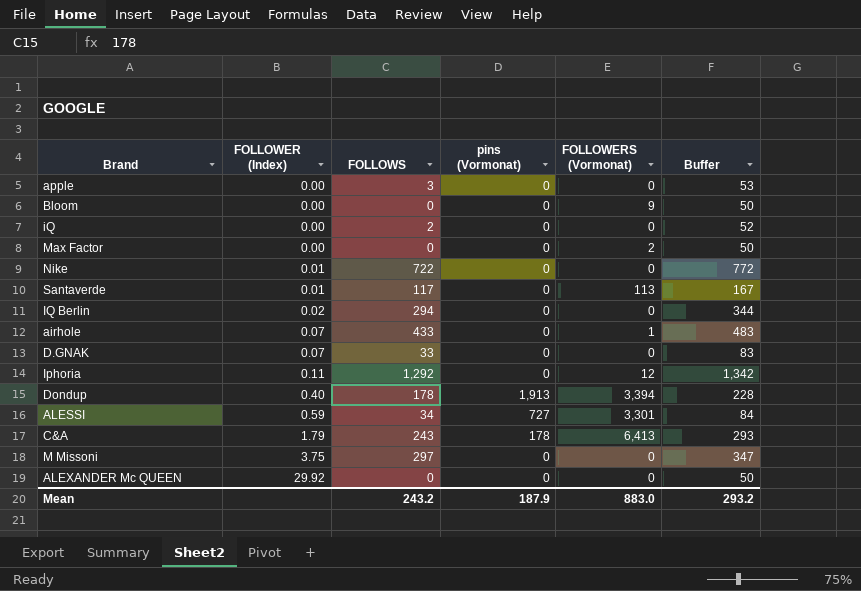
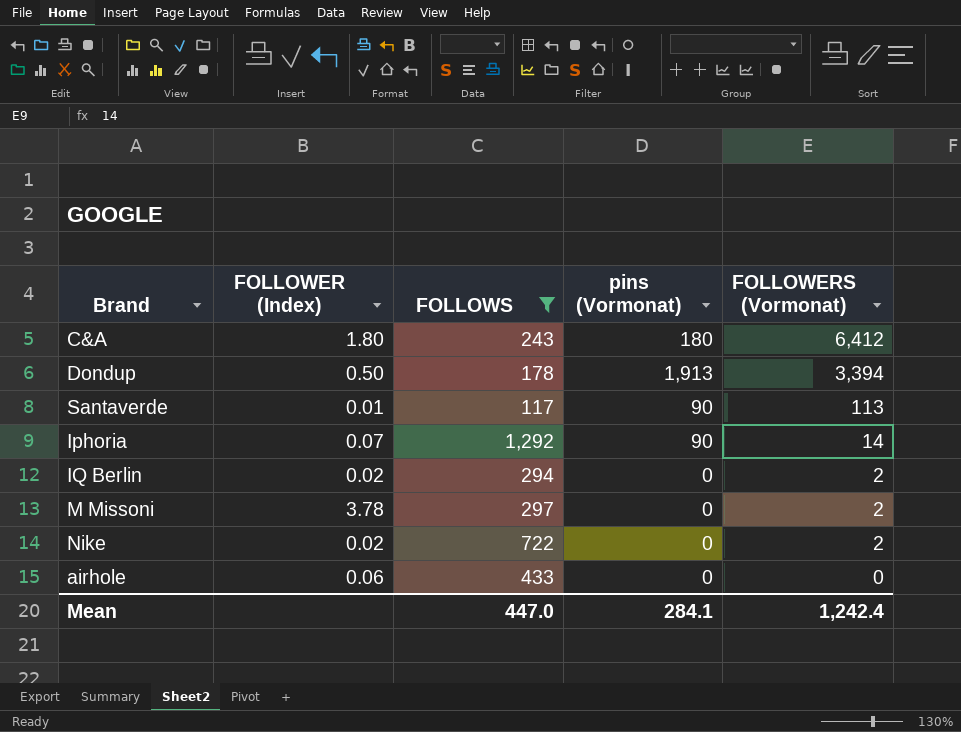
filter: none -> FOLLOWS >= 117
row order: FOLLOWER (Index) ascending -> FOLLOWERS (Vormonat) descending
column Buffer | formula: [FOLLOWS] + 50 -> none
C&A | FOLLOWER (Index): 1.79 -> 1.80
C&A | pins (Vormonat): 178 -> 180
C&A | FOLLOWERS (Vormonat): 6,413 -> 6,412
Dondup | FOLLOWER (Index): 0.40 -> 0.50
Santaverde | pins (Vormonat): 0 -> 90
Iphoria | FOLLOWER (Index): 0.11 -> 0.07
Iphoria | pins (Vormonat): 0 -> 90
Iphoria | FOLLOWERS (Vormonat): 12 -> 14
IQ Berlin | FOLLOWERS (Vormonat): 0 -> 2
M Missoni | FOLLOWER (Index): 3.75 -> 3.78
M Missoni | FOLLOWERS (Vormonat): 0 -> 2
Nike | FOLLOWER (Index): 0.01 -> 0.02
Nike | FOLLOWERS (Vormonat): 0 -> 2
airhole | FOLLOWER (Index): 0.07 -> 0.06
airhole | FOLLOWERS (Vormonat): 1 -> 0
Mean | FOLLOWS: 243.2 -> 447.0
Mean | pins (Vormonat): 187.9 -> 284.1
Mean | FOLLOWERS (Vormonat): 883.0 -> 1,242.4

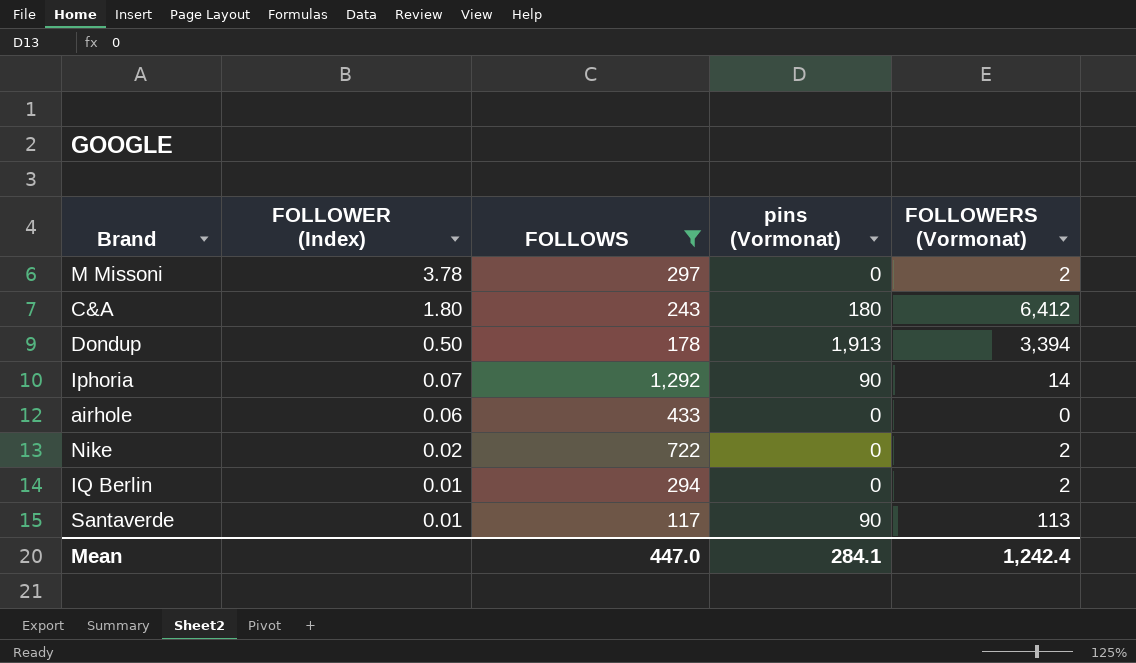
row order: FOLLOWERS (Vormonat) descending -> FOLLOWER (Index) descending
IQ Berlin | FOLLOWER (Index): 0.02 -> 0.01

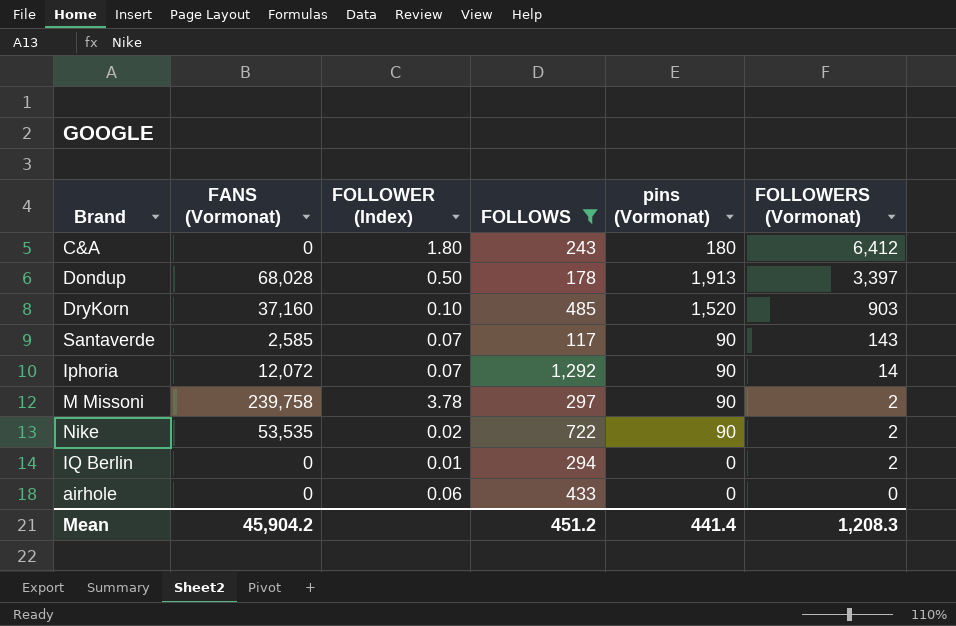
row order: FOLLOWER (Index) descending -> FOLLOWERS (Vormonat) descending
column FANS (Vormonat) | position: none -> 2
Dondup | FOLLOWERS (Vormonat): 3,394 -> 3,397
row DryKorn: none -> 37,160 | 0.10 | 485 | 1,520 | 903
Santaverde | FOLLOWER (Index): 0.01 -> 0.07
Santaverde | FOLLOWERS (Vormonat): 113 -> 143
M Missoni | pins (Vormonat): 0 -> 90
Nike | pins (Vormonat): 0 -> 90
Mean | FOLLOWS: 447.0 -> 451.2
Mean | pins (Vormonat): 284.1 -> 441.4
Mean | FOLLOWERS (Vormonat): 1,242.4 -> 1,208.3

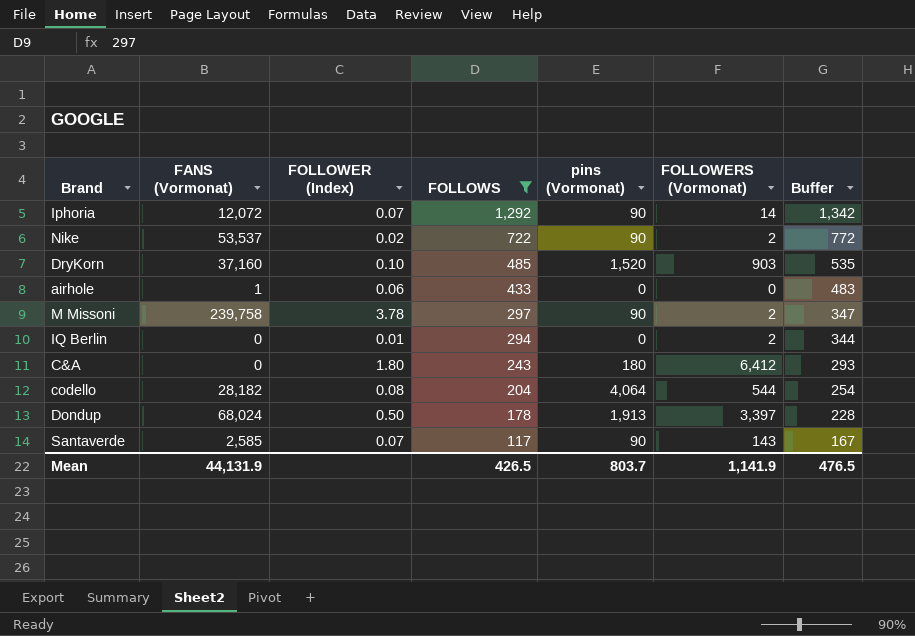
row order: FOLLOWERS (Vormonat) descending -> FOLLOWS descending
column Buffer | formula: none -> [FOLLOWS] + 50
Nike | FANS (Vormonat): 53,535 -> 53,537
airhole | FANS (Vormonat): 0 -> 1
row codello: none -> 28,182 | 0.08 | 204 | 4,064 | 544 | 254
Dondup | FANS (Vormonat): 68,028 -> 68,024
Mean | FANS (Vormonat): 45,904.2 -> 44,131.9
Mean | FOLLOWS: 451.2 -> 426.5
Mean | pins (Vormonat): 441.4 -> 803.7
Mean | FOLLOWERS (Vormonat): 1,208.3 -> 1,141.9

